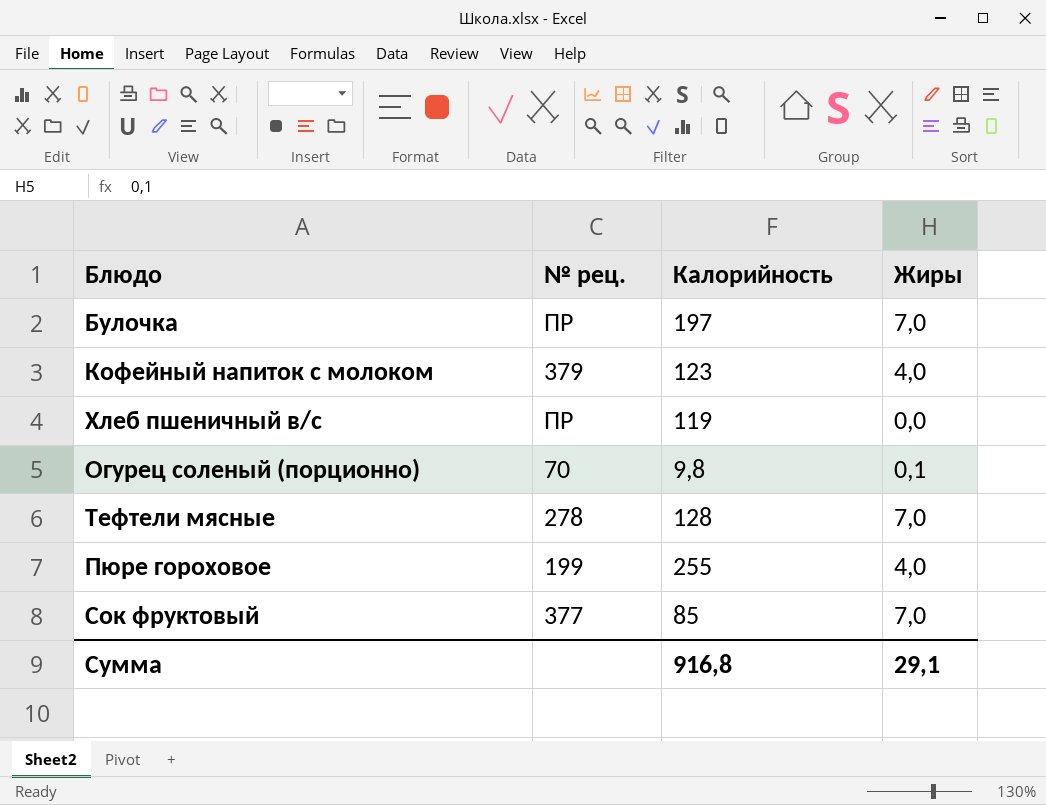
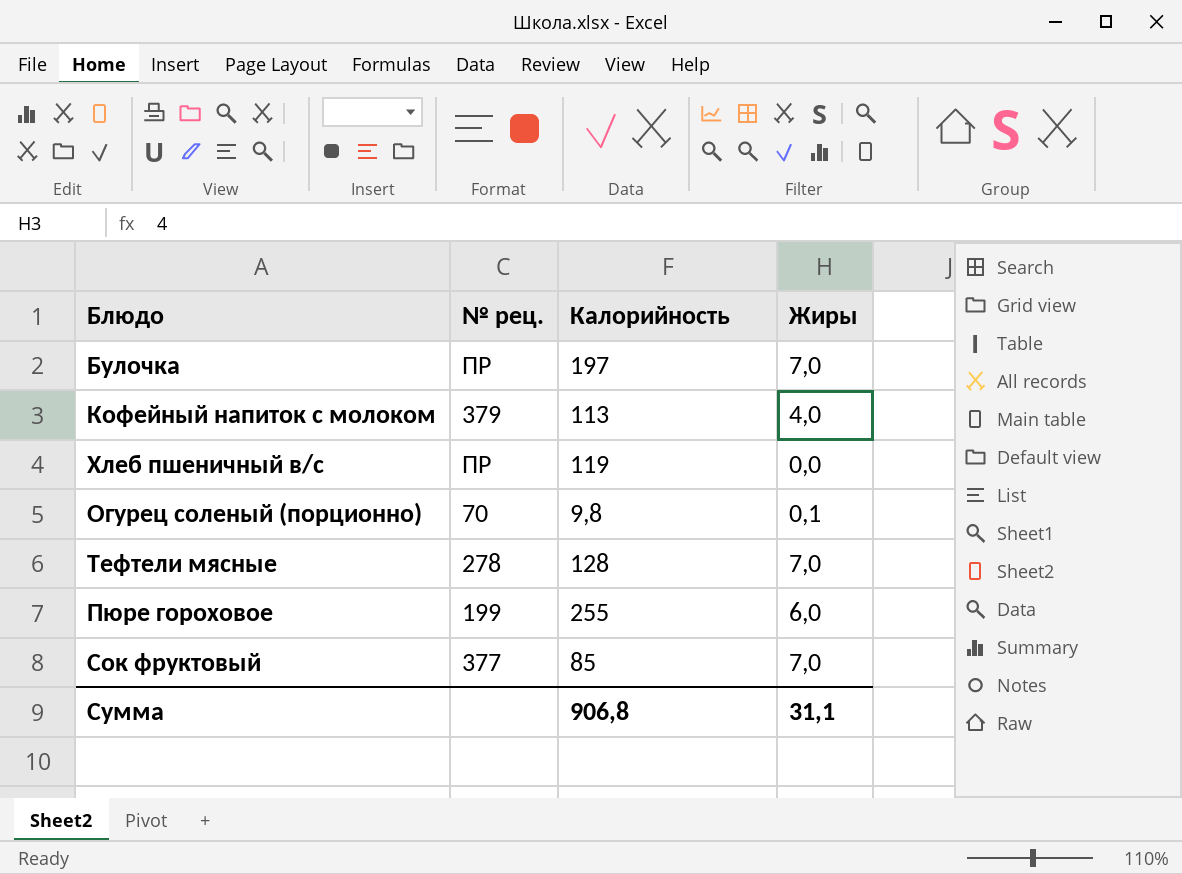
Кофейный напиток с молоком | Калорийность: 123 -> 113
Пюре гороховое | Жиры: 4,0 -> 6,0
Сумма | Калорийность: 916,8 -> 906,8
Сумма | Жиры: 29,1 -> 31,1

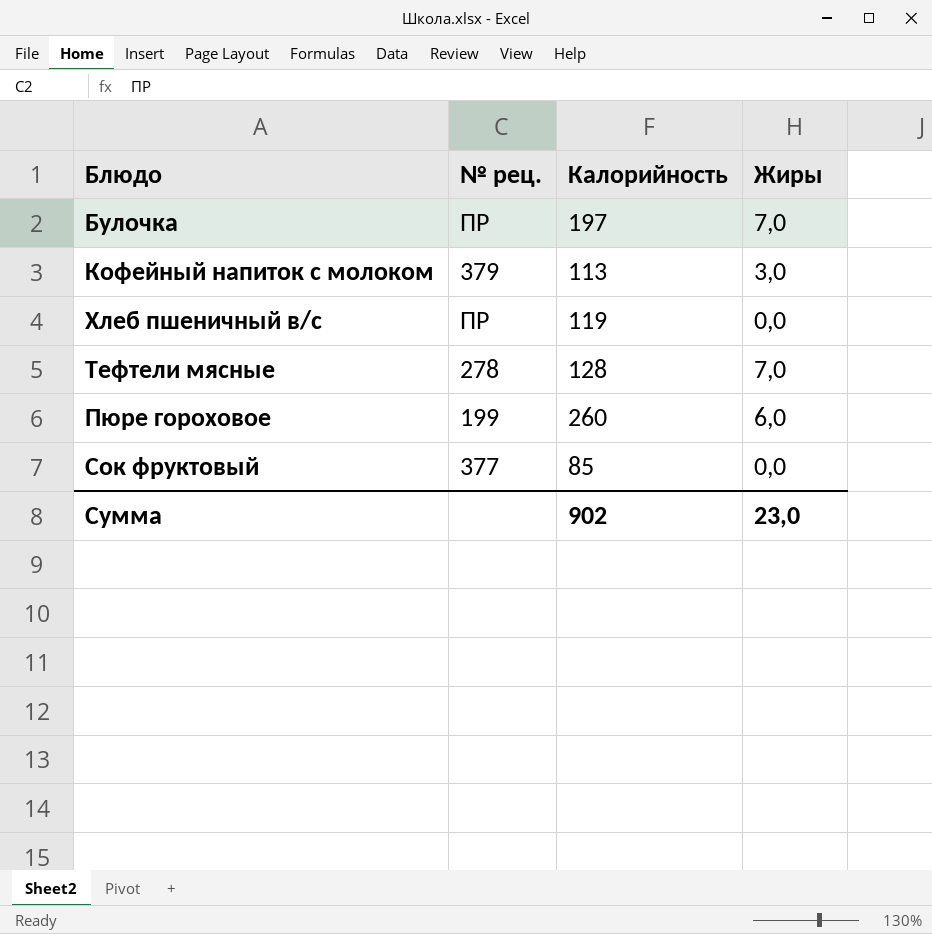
row Огурец соленый (порционно): 70 | 9,8 | 0,1 -> none
Кофейный напиток с молоком | Жиры: 4,0 -> 3,0
Пюре гороховое | Калорийность: 255 -> 260
Сок фруктовый | Жиры: 7,0 -> 0,0
Сумма | Калорийность: 906,8 -> 902
Сумма | Жиры: 31,1 -> 23,0

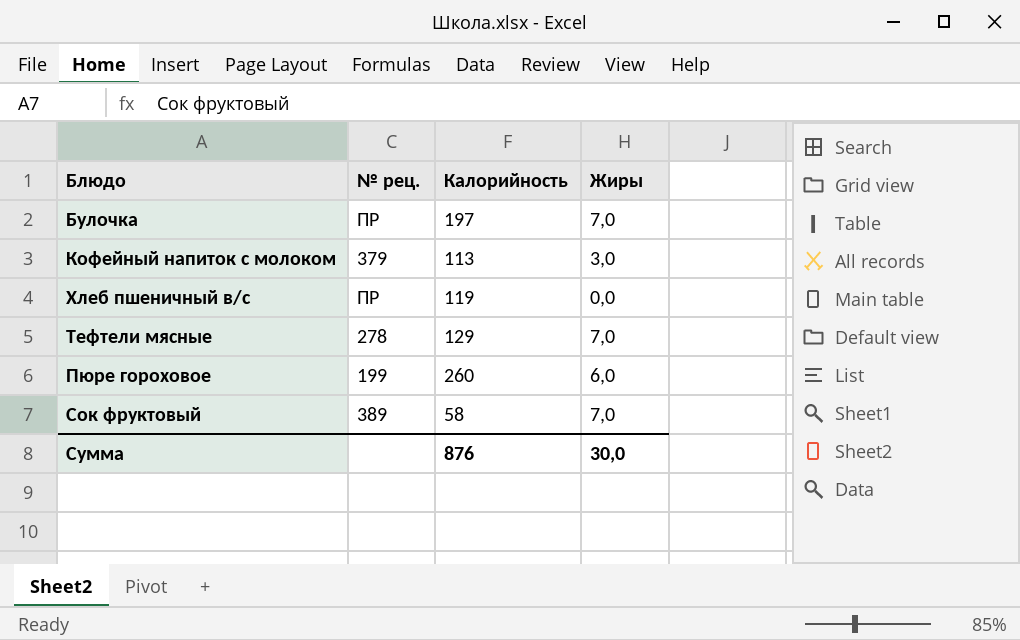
Тефтели мясные | Калорийность: 128 -> 129
Сок фруктовый | № рец.: 377 -> 389
Сок фруктовый | Калорийность: 85 -> 58
Сок фруктовый | Жиры: 0,0 -> 7,0
Сумма | Калорийность: 902 -> 876
Сумма | Жиры: 23,0 -> 30,0

